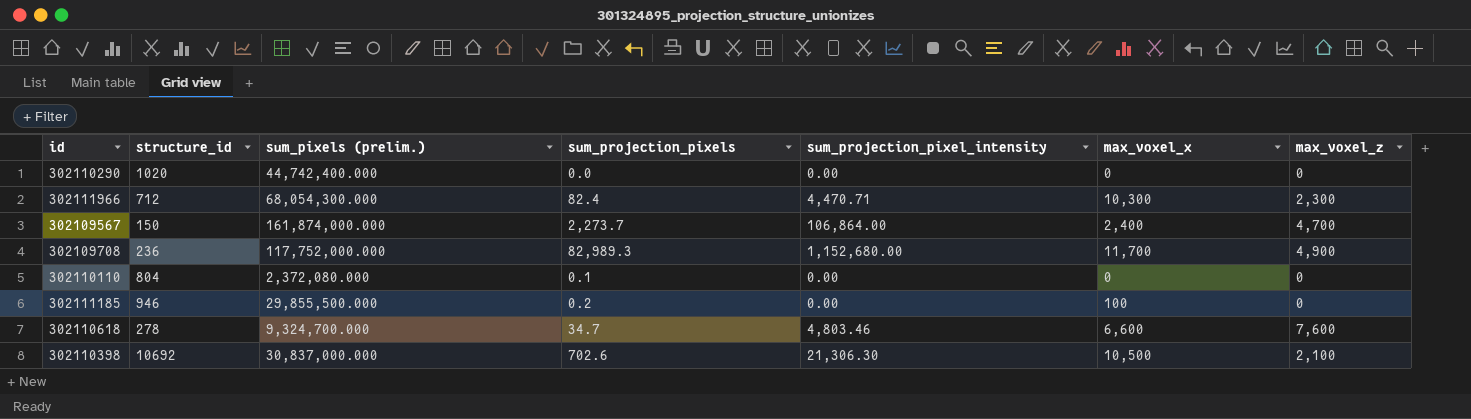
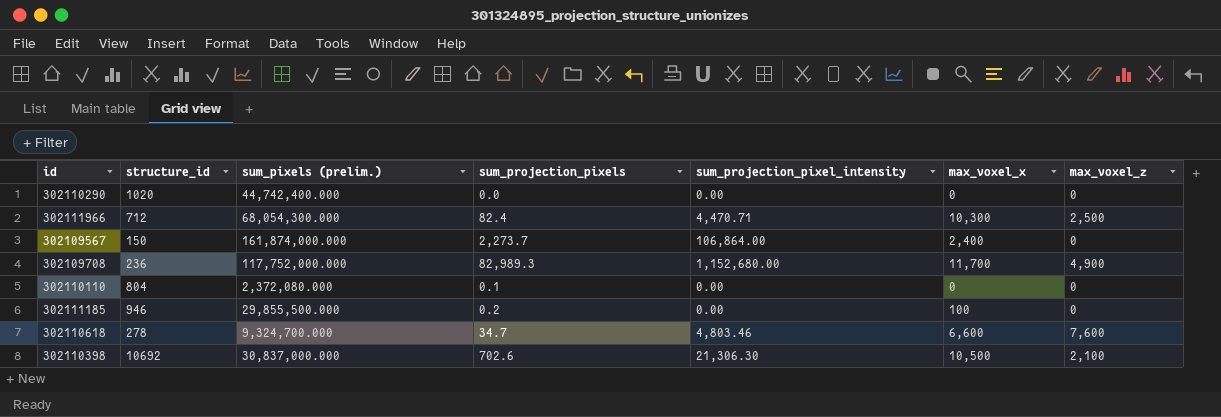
302111966 | max_voxel_z: 2,300 -> 2,500
302109567 | max_voxel_z: 4,700 -> 0

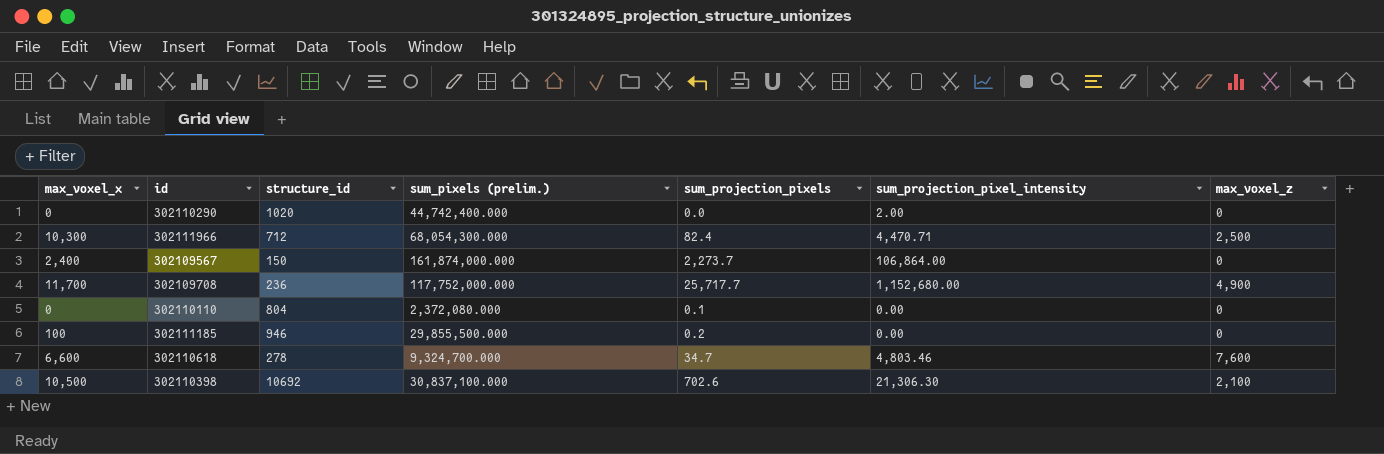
column max_voxel_x | position: 6 -> 1
302110290 | sum_projection_pixel_intensity: 0.00 -> 2.00
302109708 | sum_projection_pixels: 82,989.3 -> 25,717.7
302110398 | sum_pixels (prelim.): 30,837,000.000 -> 30,837,100.000

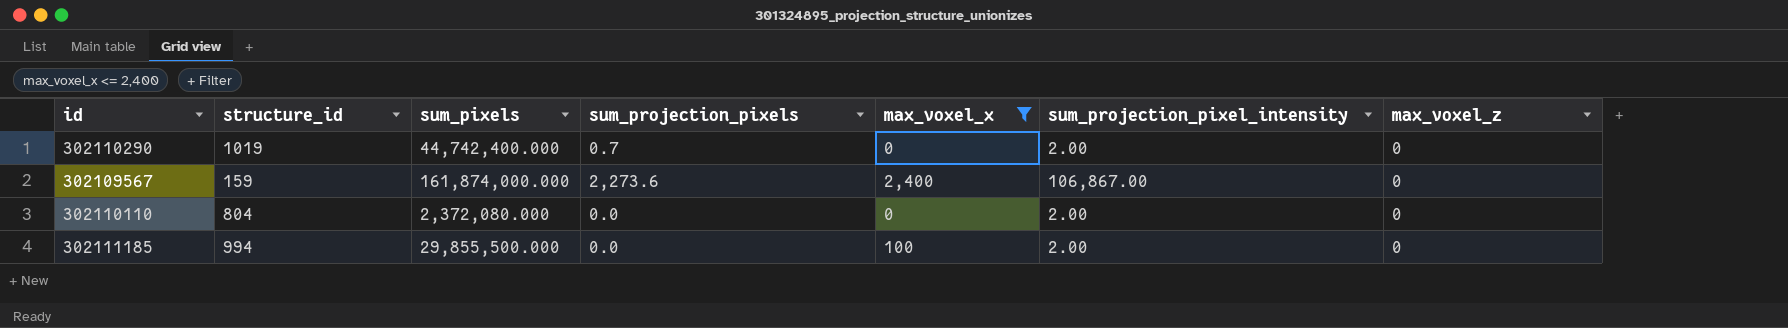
filter: none -> max_voxel_x <= 2,400
column name: sum_pixels (prelim.) -> sum_pixels
column max_voxel_x | position: 1 -> 5
302110290 | structure_id: 1020 -> 1019
302110290 | sum_projection_pixels: 0.0 -> 0.7
302109567 | structure_id: 150 -> 159
302109567 | sum_projection_pixels: 2,273.7 -> 2,273.6
302109567 | sum_projection_pixel_intensity: 106,864.00 -> 106,867.00
302110110 | sum_projection_pixels: 0.1 -> 0.0
302110110 | sum_projection_pixel_intensity: 0.00 -> 2.00
302111185 | structure_id: 946 -> 994
302111185 | sum_projection_pixels: 0.2 -> 0.0
302111185 | sum_projection_pixel_intensity: 0.00 -> 2.00

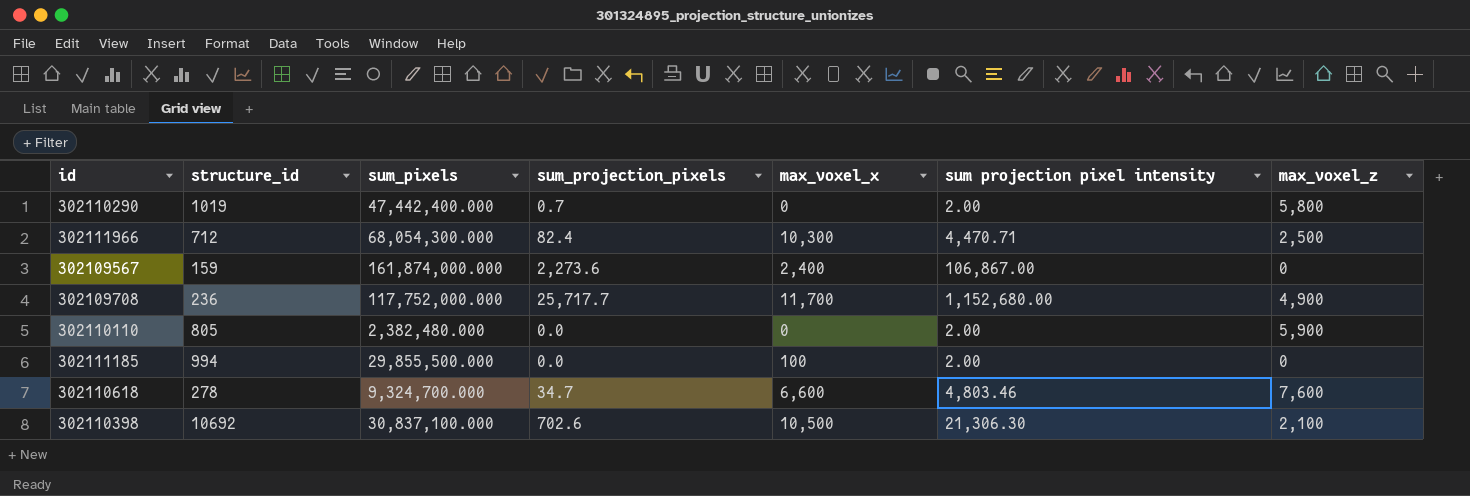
filter: max_voxel_x <= 2,400 -> none
column name: sum_projection_pixel_intensity -> sum projection pixel intensity
302110290 | sum_pixels: 44,742,400.000 -> 47,442,400.000
302110290 | max_voxel_z: 0 -> 5,800
302110110 | structure_id: 804 -> 805
302110110 | sum_pixels: 2,372,080.000 -> 2,382,480.000
302110110 | max_voxel_z: 0 -> 5,900

